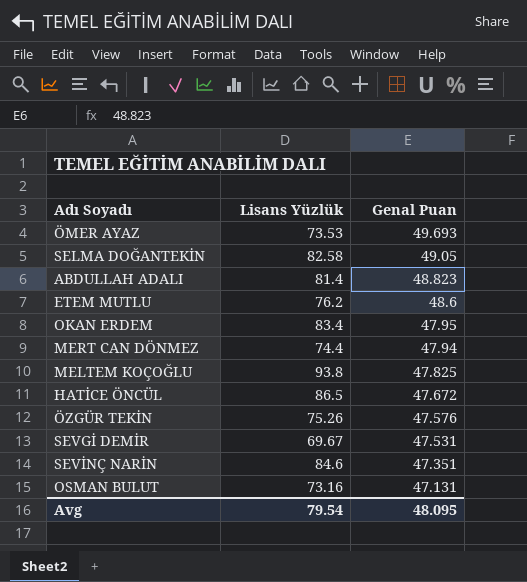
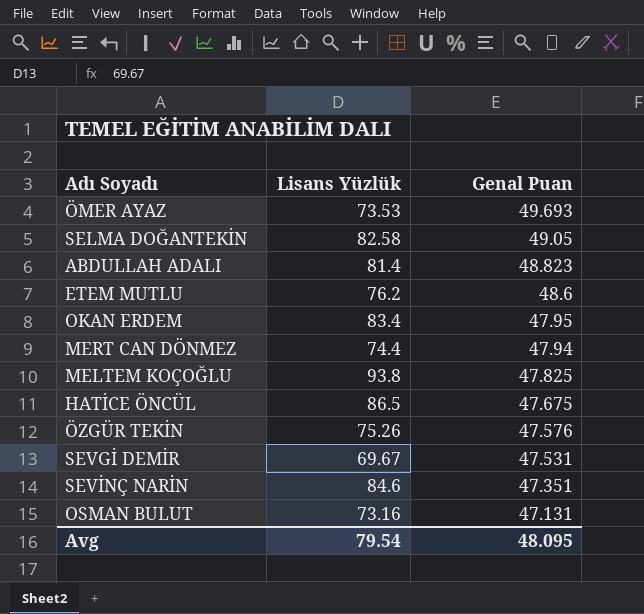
HATİCE ÖNCÜL | Genal Puan: 47.672 -> 47.675

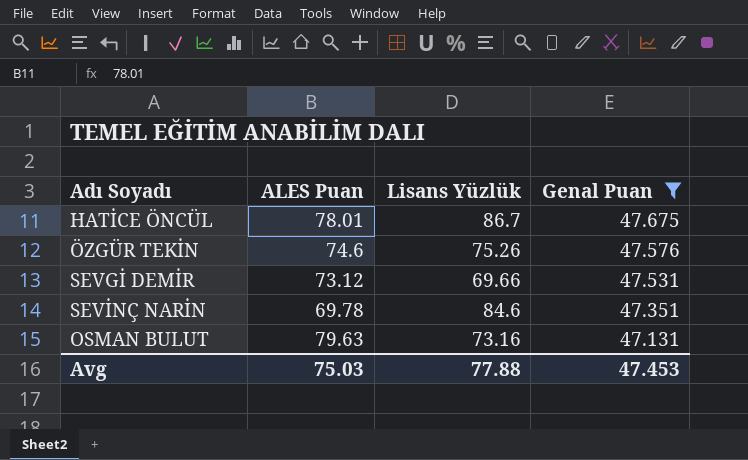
filter: none -> Genal Puan <= 47.675
column ALES Puan | position: none -> 2
HATİCE ÖNCÜL | Lisans Yüzlük: 86.5 -> 86.7
SEVGİ DEMİR | Lisans Yüzlük: 69.67 -> 69.66
Avg | Lisans Yüzlük: 79.54 -> 77.88
Avg | Genal Puan: 48.095 -> 47.453

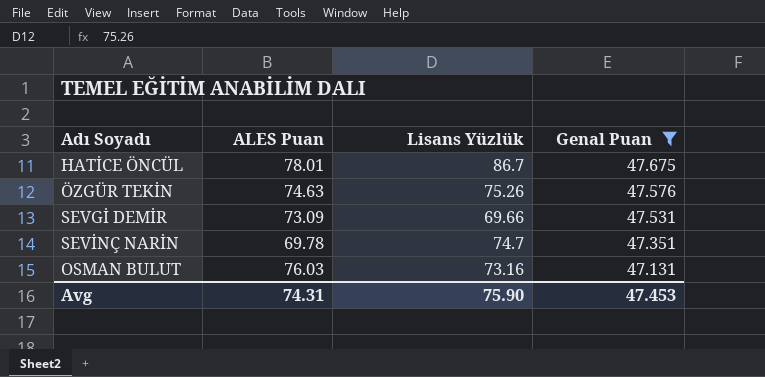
ÖZGÜR TEKİN | ALES Puan: 74.6 -> 74.63
SEVGİ DEMİR | ALES Puan: 73.12 -> 73.09
SEVİNÇ NARİN | Lisans Yüzlük: 84.6 -> 74.7
OSMAN BULUT | ALES Puan: 79.63 -> 76.03
Avg | ALES Puan: 75.03 -> 74.31
Avg | Lisans Yüzlük: 77.88 -> 75.90

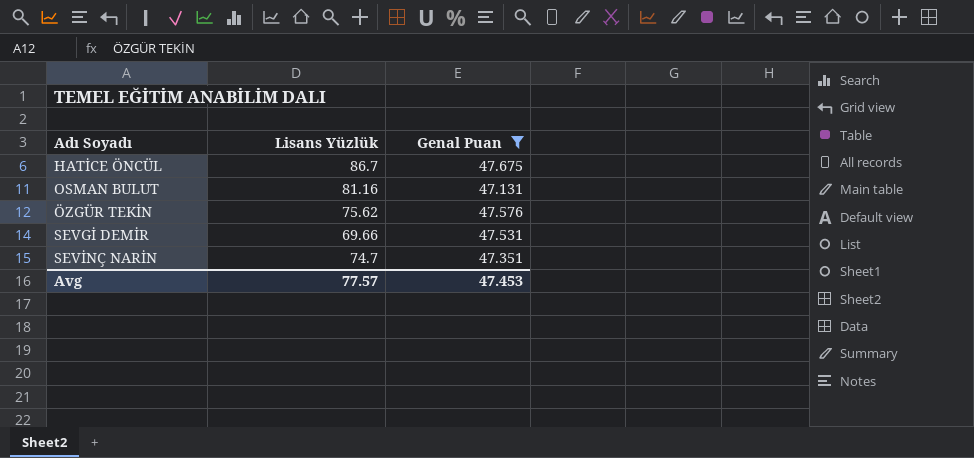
row order: Genal Puan descending -> Adı Soyadı ascending
column ALES Puan | position: 2 -> none
OSMAN BULUT | Lisans Yüzlük: 73.16 -> 81.16
ÖZGÜR TEKİN | Lisans Yüzlük: 75.26 -> 75.62
Avg | Lisans Yüzlük: 75.90 -> 77.57

